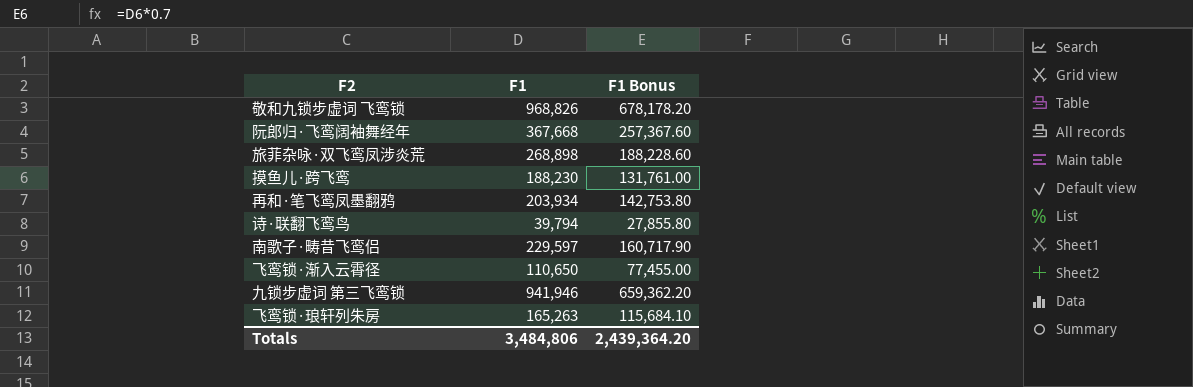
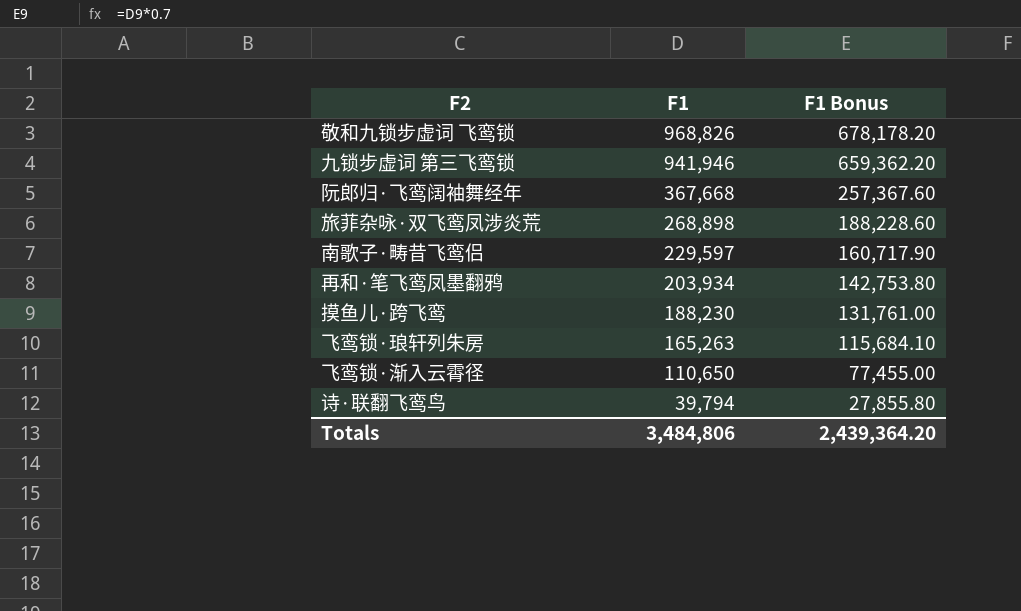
row order: none -> F1 descending

